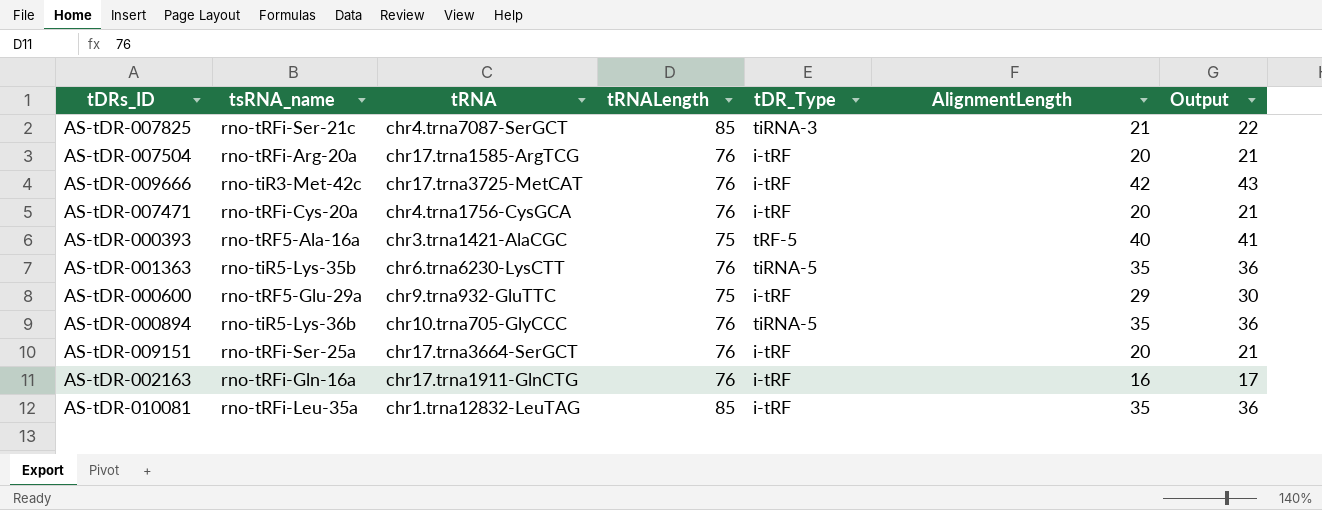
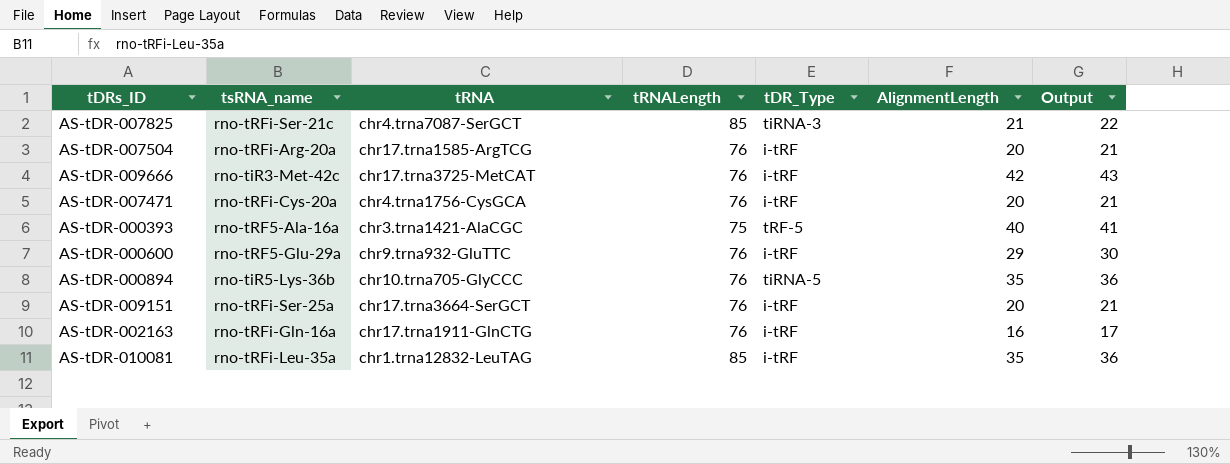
row AS-tDR-001363: rno-tiR5-Lys-35b | chr6.trna6230-LysCTT | 76 | tiRNA-5 | 35 | 36 -> none
AS-tDR-000600 | tRNALength: 75 -> 76

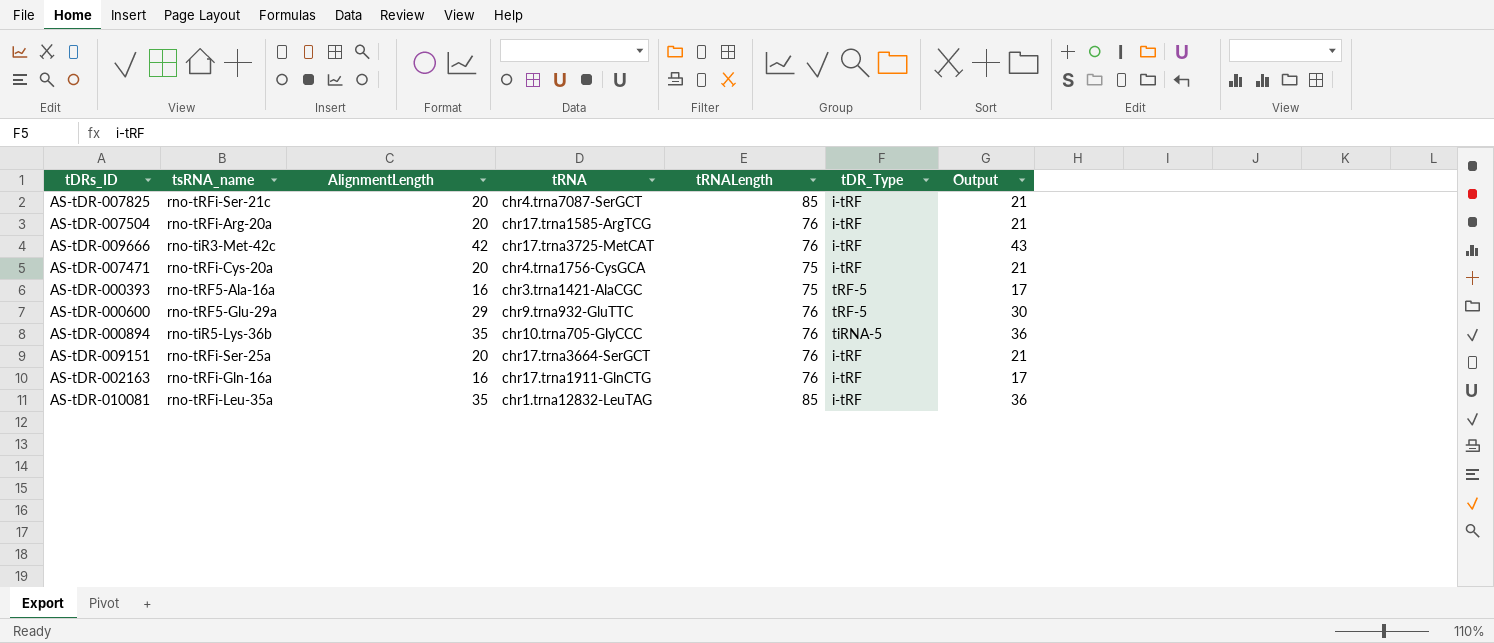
column AlignmentLength | position: 6 -> 3
AS-tDR-007825 | AlignmentLength: 21 -> 20
AS-tDR-007825 | tDR_Type: tiRNA-3 -> i-tRF
AS-tDR-007825 | Output: 22 -> 21
AS-tDR-007471 | tRNALength: 76 -> 75
AS-tDR-000393 | AlignmentLength: 40 -> 16
AS-tDR-000393 | Output: 41 -> 17
AS-tDR-000600 | tDR_Type: i-tRF -> tRF-5

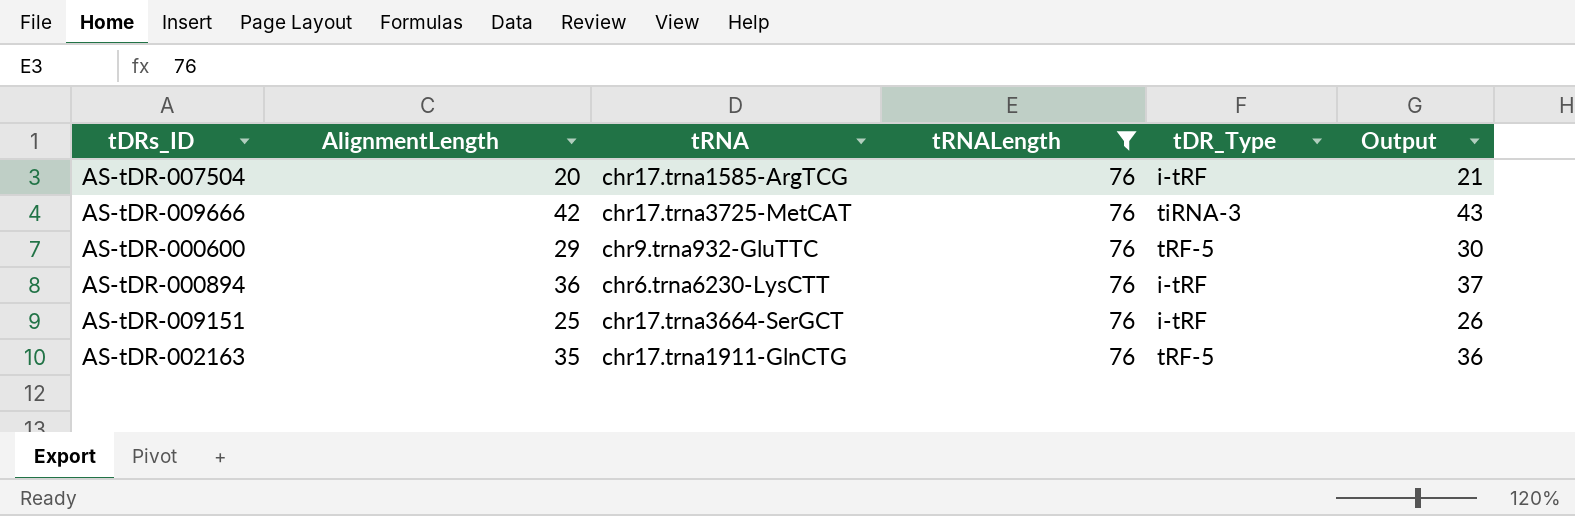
filter: none -> tRNALength = 76
column tsRNA_name | position: 2 -> none
AS-tDR-009666 | tDR_Type: i-tRF -> tiRNA-3
AS-tDR-000894 | AlignmentLength: 35 -> 36
AS-tDR-000894 | tRNA: chr10.trna705-GlyCCC -> chr6.trna6230-LysCTT
AS-tDR-000894 | tDR_Type: tiRNA-5 -> i-tRF
AS-tDR-000894 | Output: 36 -> 37
AS-tDR-009151 | AlignmentLength: 20 -> 25
AS-tDR-009151 | Output: 21 -> 26
AS-tDR-002163 | AlignmentLength: 16 -> 35
AS-tDR-002163 | tDR_Type: i-tRF -> tRF-5
AS-tDR-002163 | Output: 17 -> 36

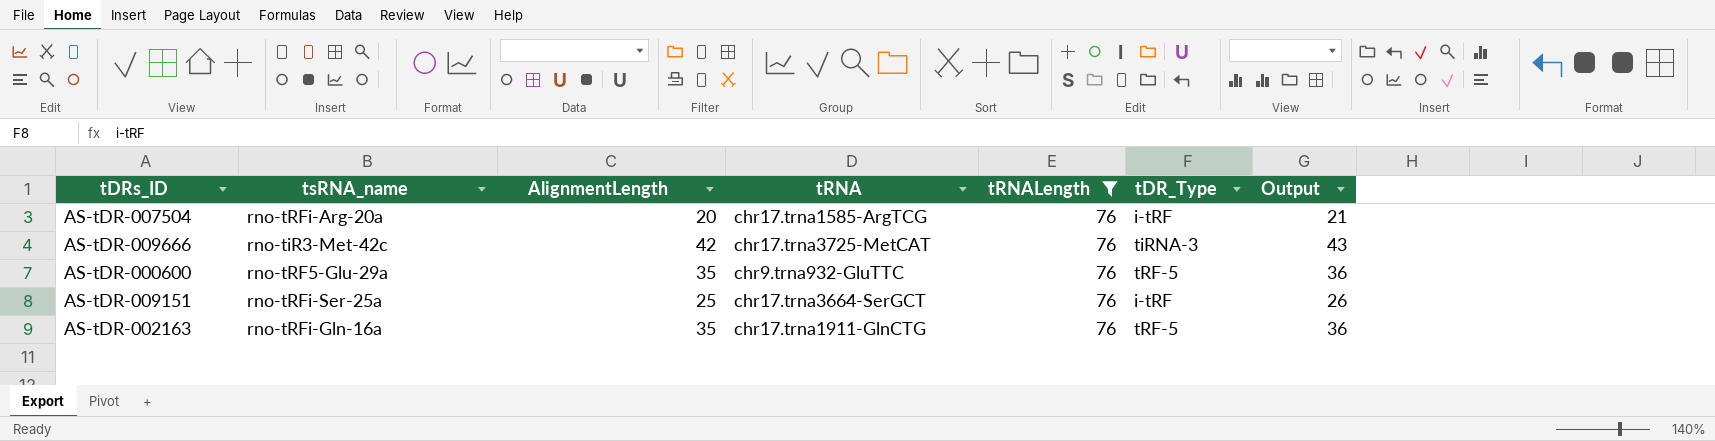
column tsRNA_name | position: none -> 2
row AS-tDR-000894: 36 | chr6.trna6230-LysCTT | 76 | i-tRF | 37 -> none
AS-tDR-000600 | AlignmentLength: 29 -> 35
AS-tDR-000600 | Output: 30 -> 36

